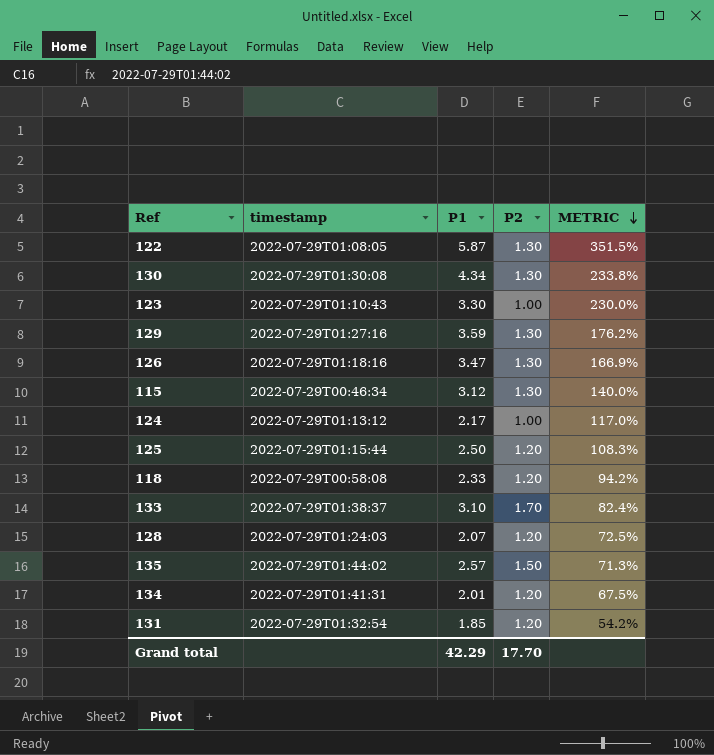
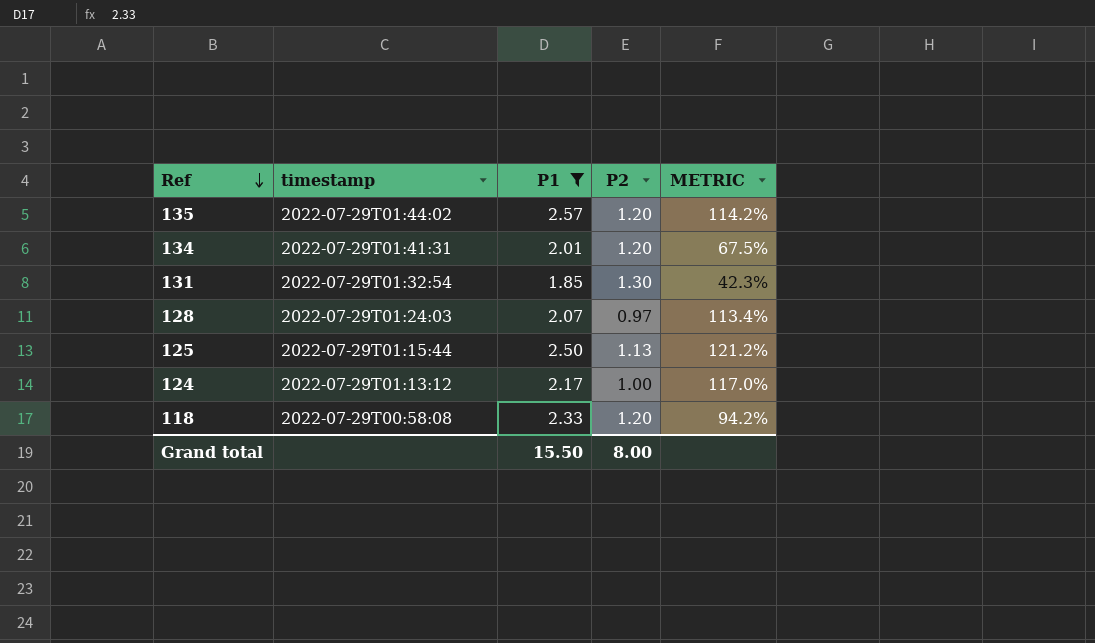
filter: none -> P1 <= 2.57
row order: METRIC descending -> Ref descending
135 | P2: 1.50 -> 1.20
135 | METRIC: 71.3% -> 114.2%
131 | P2: 1.20 -> 1.30
131 | METRIC: 54.2% -> 42.3%
128 | P2: 1.20 -> 0.97
128 | METRIC: 72.5% -> 113.4%
125 | P2: 1.20 -> 1.13
125 | METRIC: 108.3% -> 121.2%
Grand total | P1: 42.29 -> 15.50
Grand total | P2: 17.70 -> 8.00

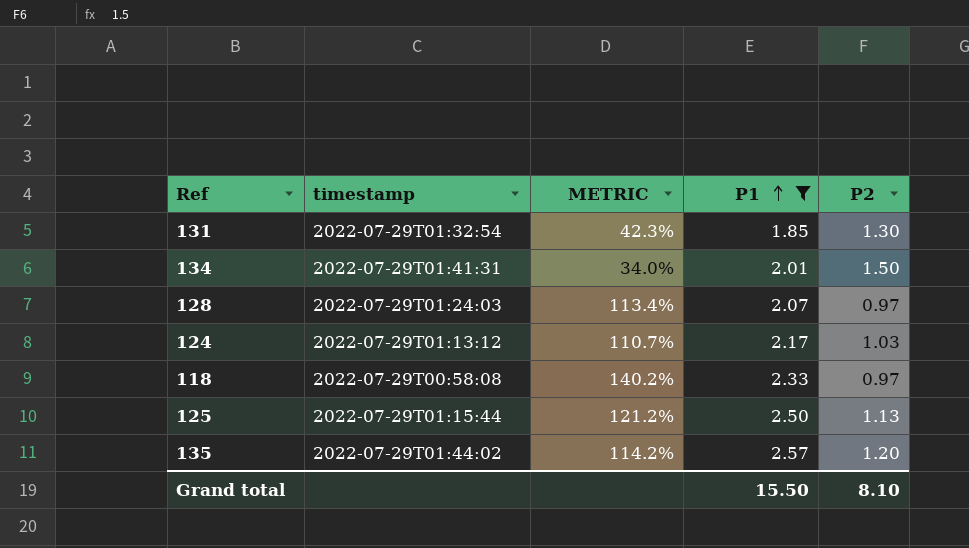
row order: Ref descending -> P1 ascending
column METRIC | position: 5 -> 3
134 | METRIC: 67.5% -> 34.0%
134 | P2: 1.20 -> 1.50
124 | METRIC: 117.0% -> 110.7%
124 | P2: 1.00 -> 1.03
118 | METRIC: 94.2% -> 140.2%
118 | P2: 1.20 -> 0.97
Grand total | P2: 8.00 -> 8.10

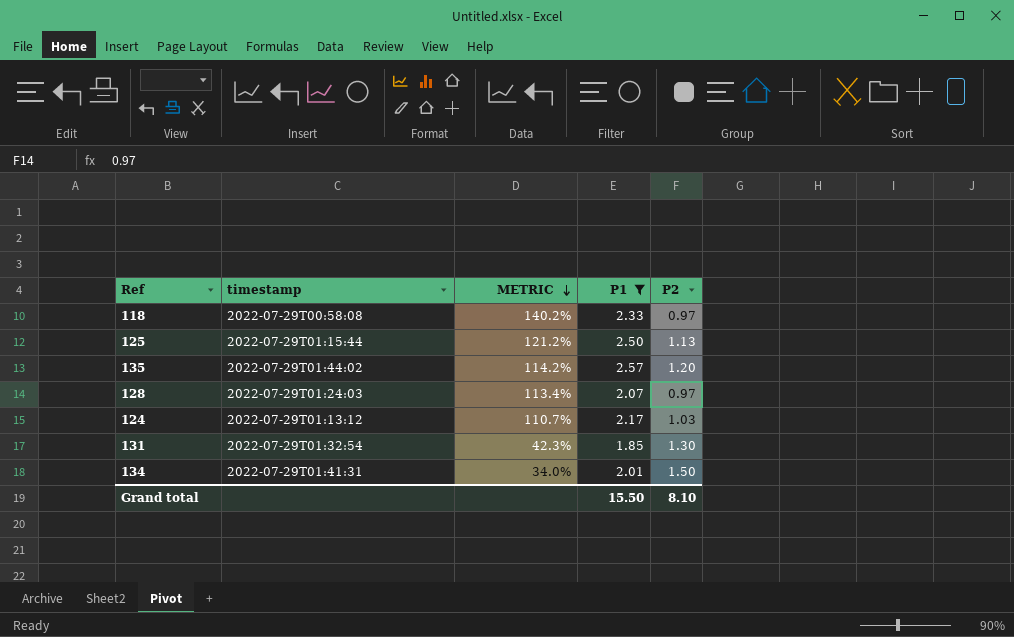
row order: P1 ascending -> METRIC descending

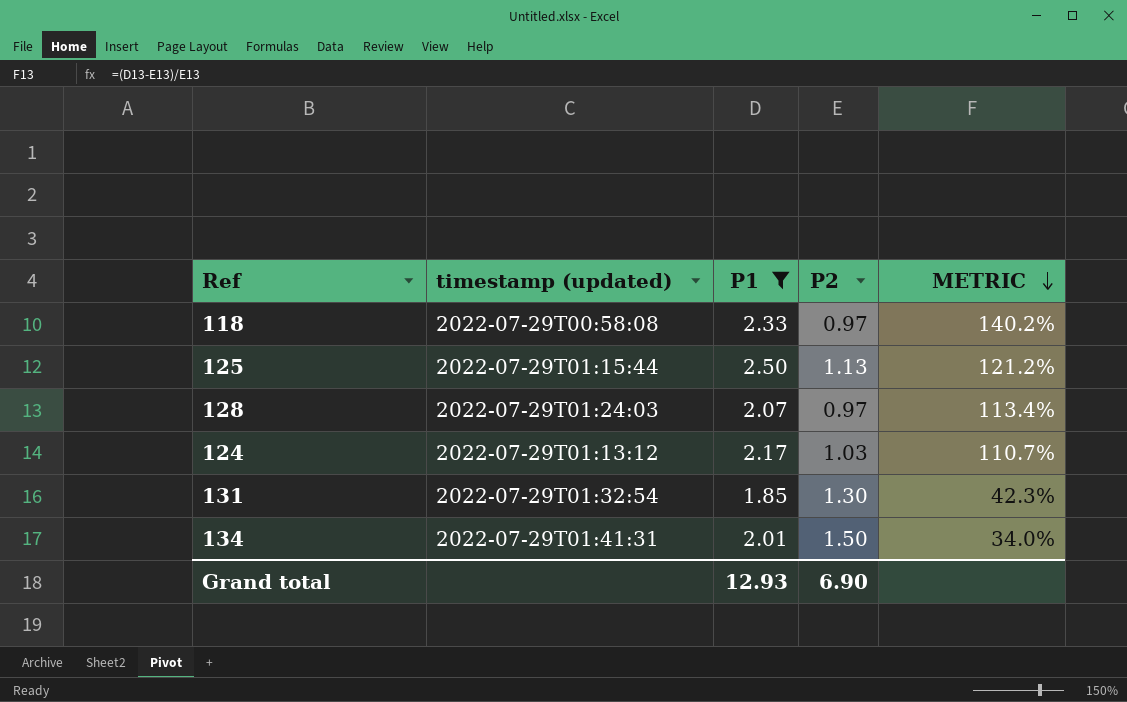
column name: timestamp -> timestamp (updated)
column METRIC | position: 3 -> 5
row 135: 2022-07-29T01:44:02 | 114.2% | 2.57 | 1.20 -> none
Grand total | P1: 15.50 -> 12.93
Grand total | P2: 8.10 -> 6.90

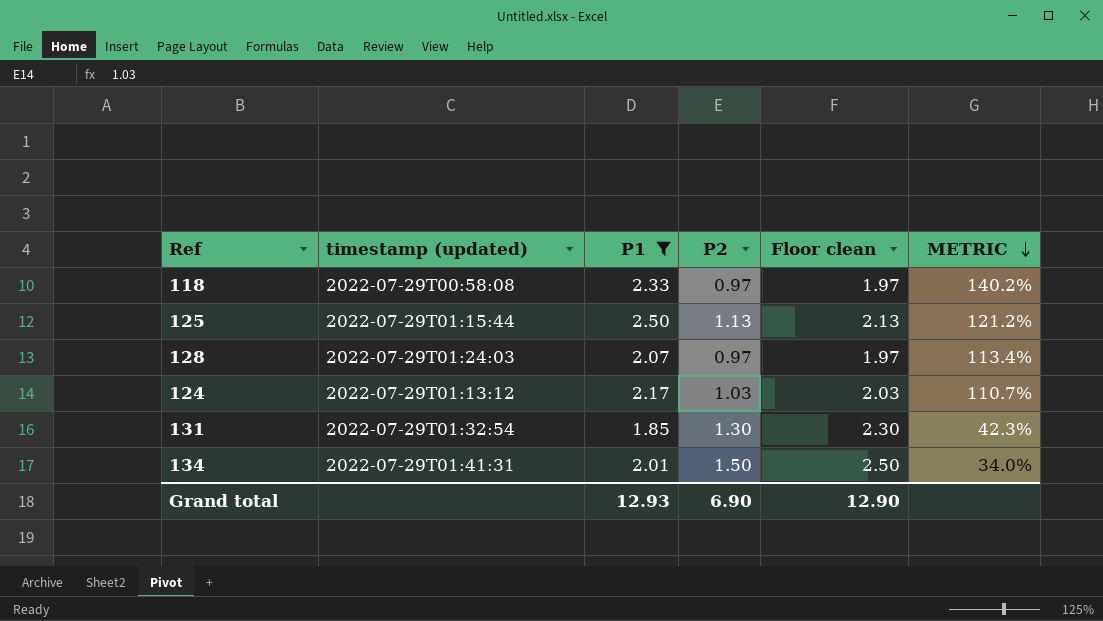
column Floor clean | formula: none -> [P2] + 1

